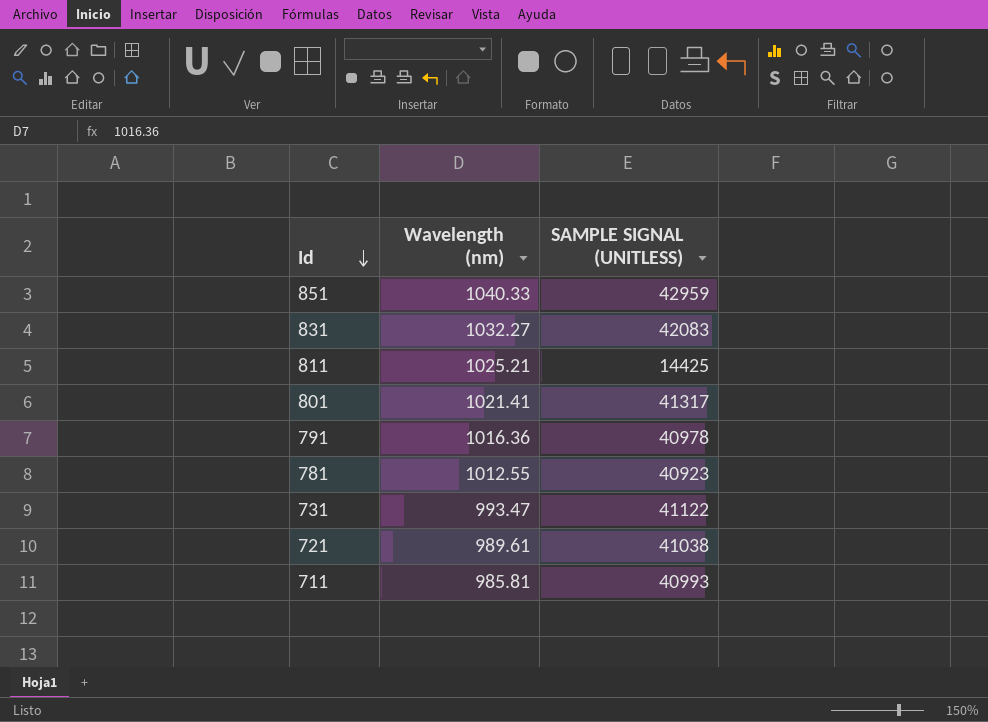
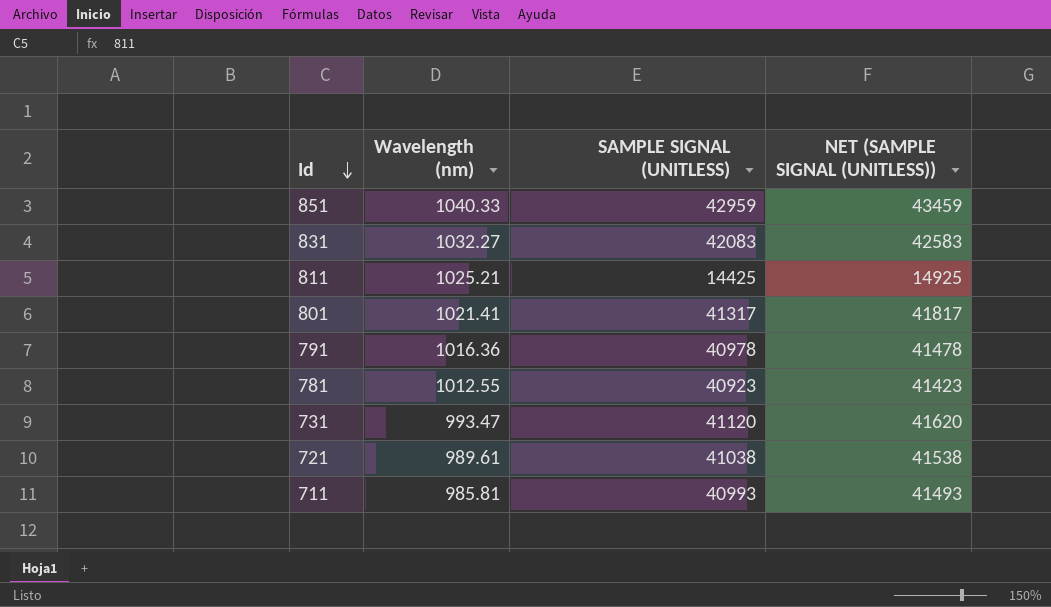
column NET (SAMPLE SIGNAL (UNITLESS)) | formula: none -> [SAMPLE SIGNAL (UNITLESS)] + 500
731 | SAMPLE SIGNAL (UNITLESS): 41122 -> 41120

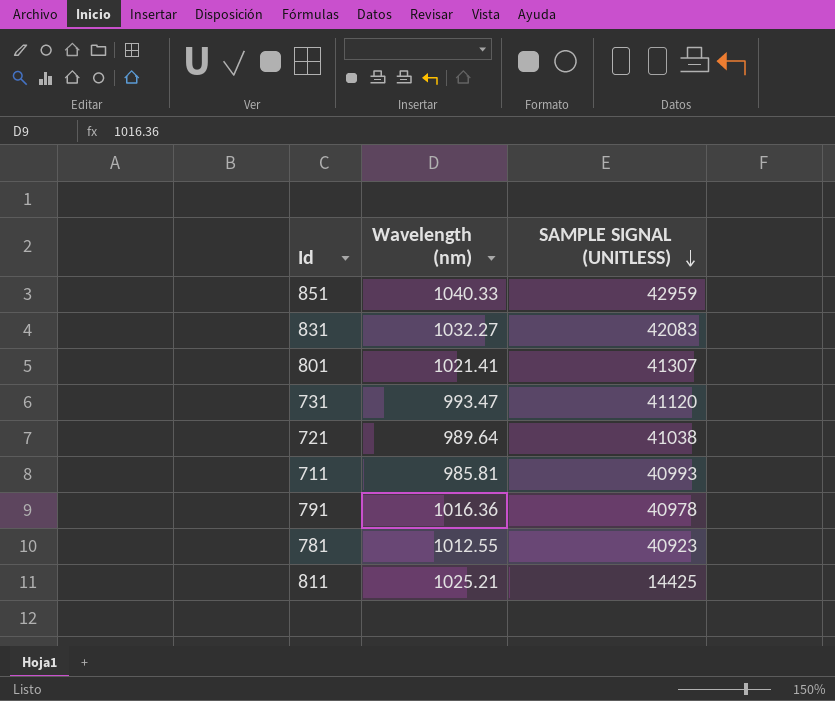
row order: Id descending -> SAMPLE SIGNAL (UNITLESS) descending
column NET (SAMPLE SIGNAL (UNITLESS)) | formula: [SAMPLE SIGNAL (UNITLESS)] + 500 -> none
801 | SAMPLE SIGNAL (UNITLESS): 41317 -> 41307
721 | Wavelength (nm): 989.61 -> 989.64

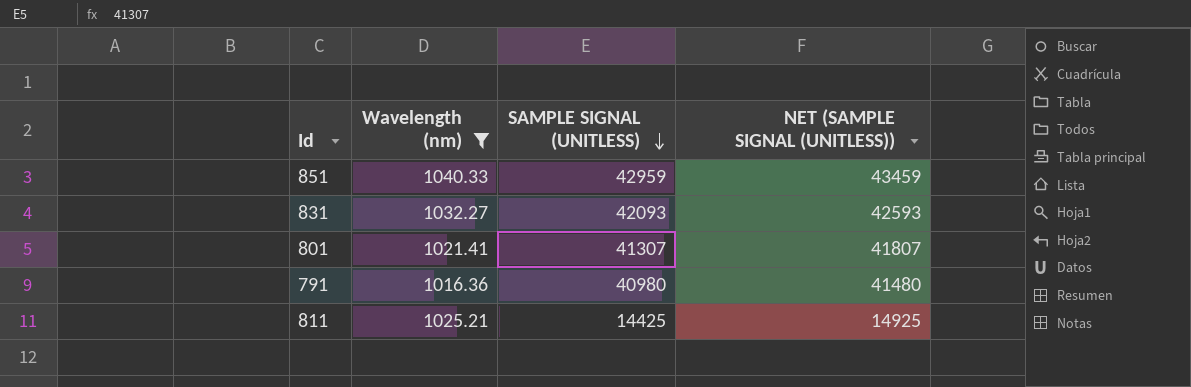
filter: none -> Wavelength (nm) >= 1016.36
column NET (SAMPLE SIGNAL (UNITLESS)) | formula: none -> [SAMPLE SIGNAL (UNITLESS)] + 500
831 | SAMPLE SIGNAL (UNITLESS): 42083 -> 42093
791 | SAMPLE SIGNAL (UNITLESS): 40978 -> 40980

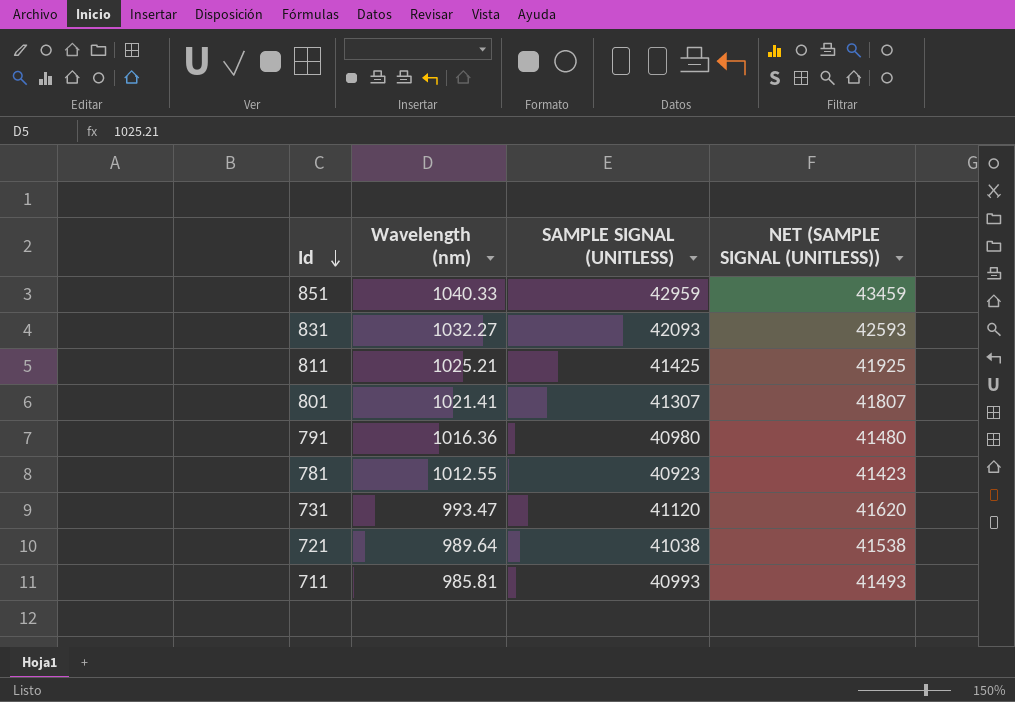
filter: Wavelength (nm) >= 1016.36 -> none
row order: SAMPLE SIGNAL (UNITLESS) descending -> Id descending
811 | SAMPLE SIGNAL (UNITLESS): 14425 -> 41425
811 | NET (SAMPLE SIGNAL (UNITLESS)): 14925 -> 41925

